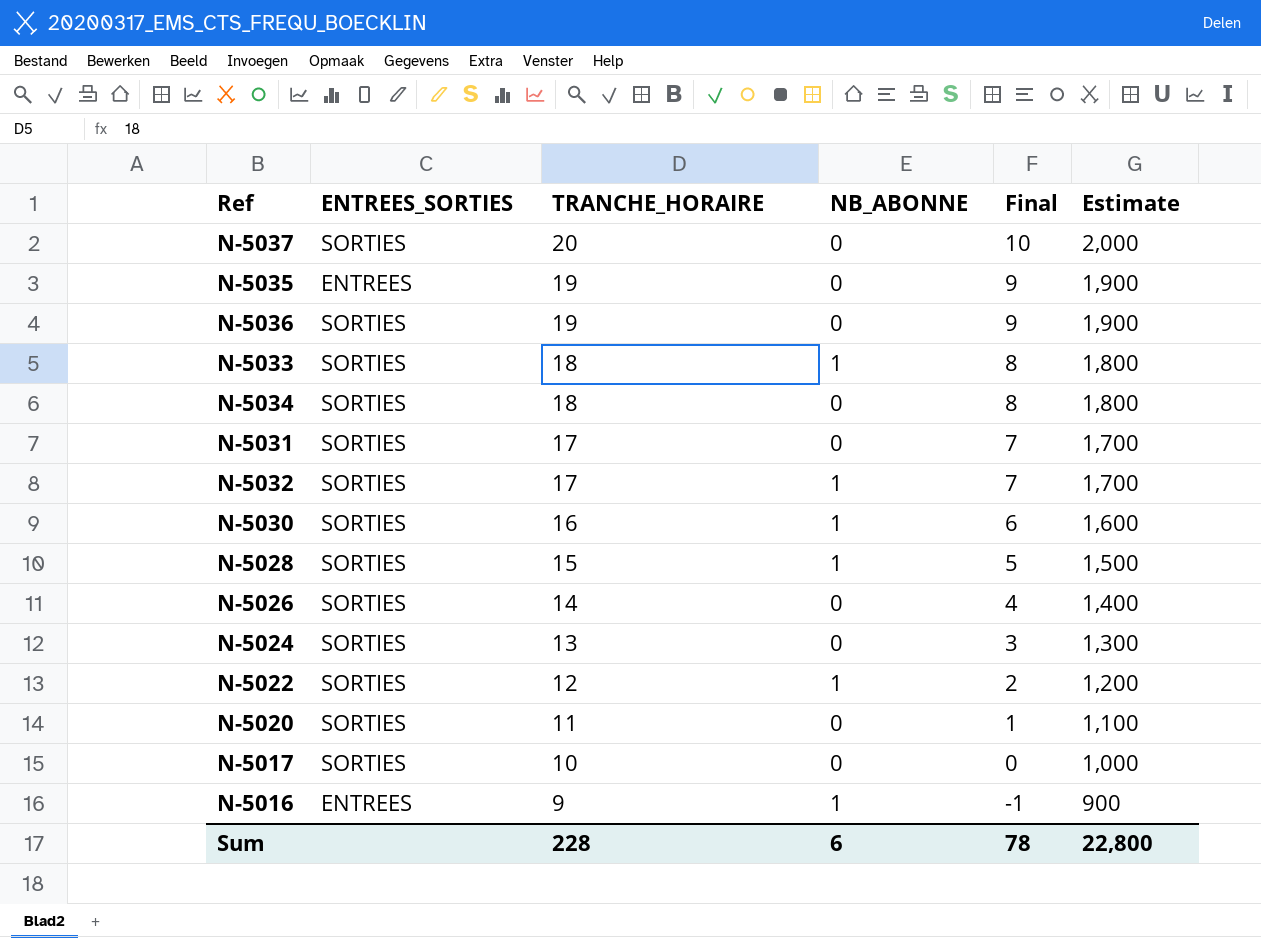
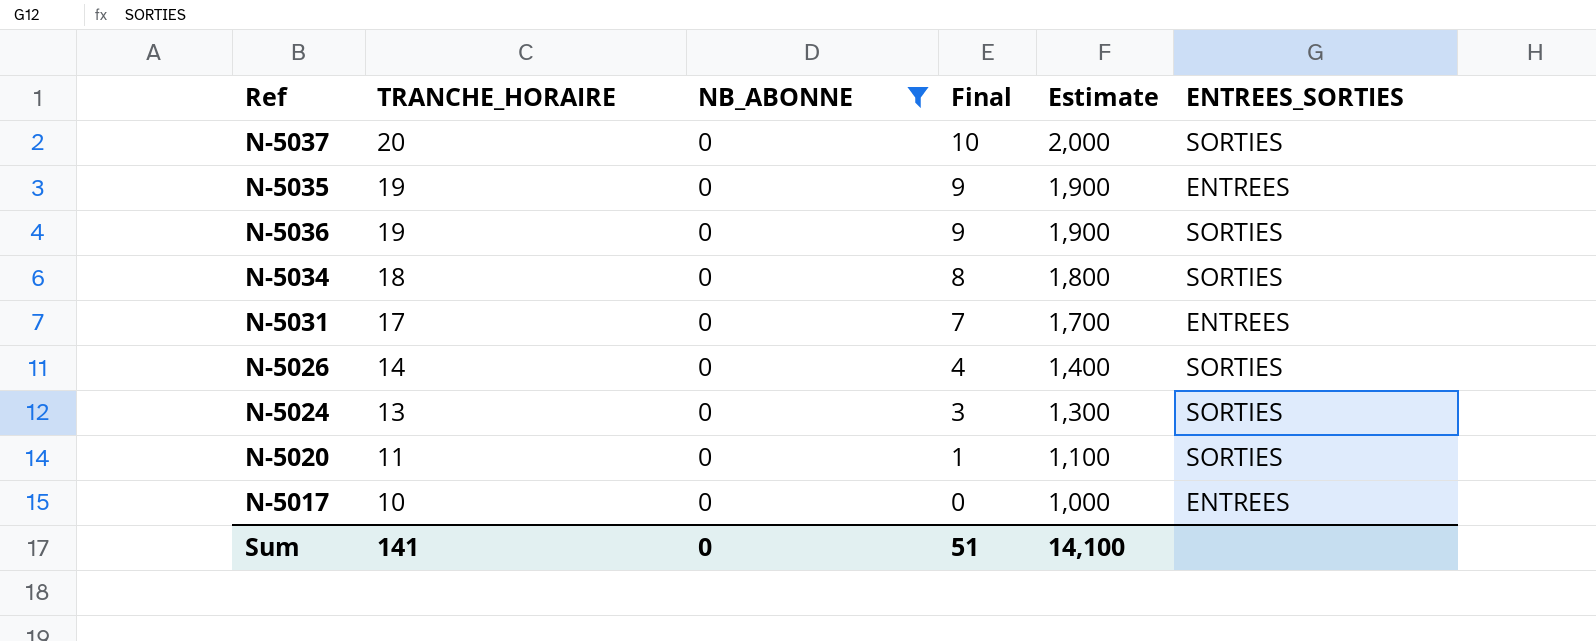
filter: none -> NB_ABONNE = 0
column ENTREES_SORTIES | position: 2 -> 6
N-5031 | ENTREES_SORTIES: SORTIES -> ENTREES
N-5017 | ENTREES_SORTIES: SORTIES -> ENTREES
Sum | TRANCHE_HORAIRE: 228 -> 141
Sum | NB_ABONNE: 6 -> 0
Sum | Final: 78 -> 51
Sum | Estimate: 22,800 -> 14,100

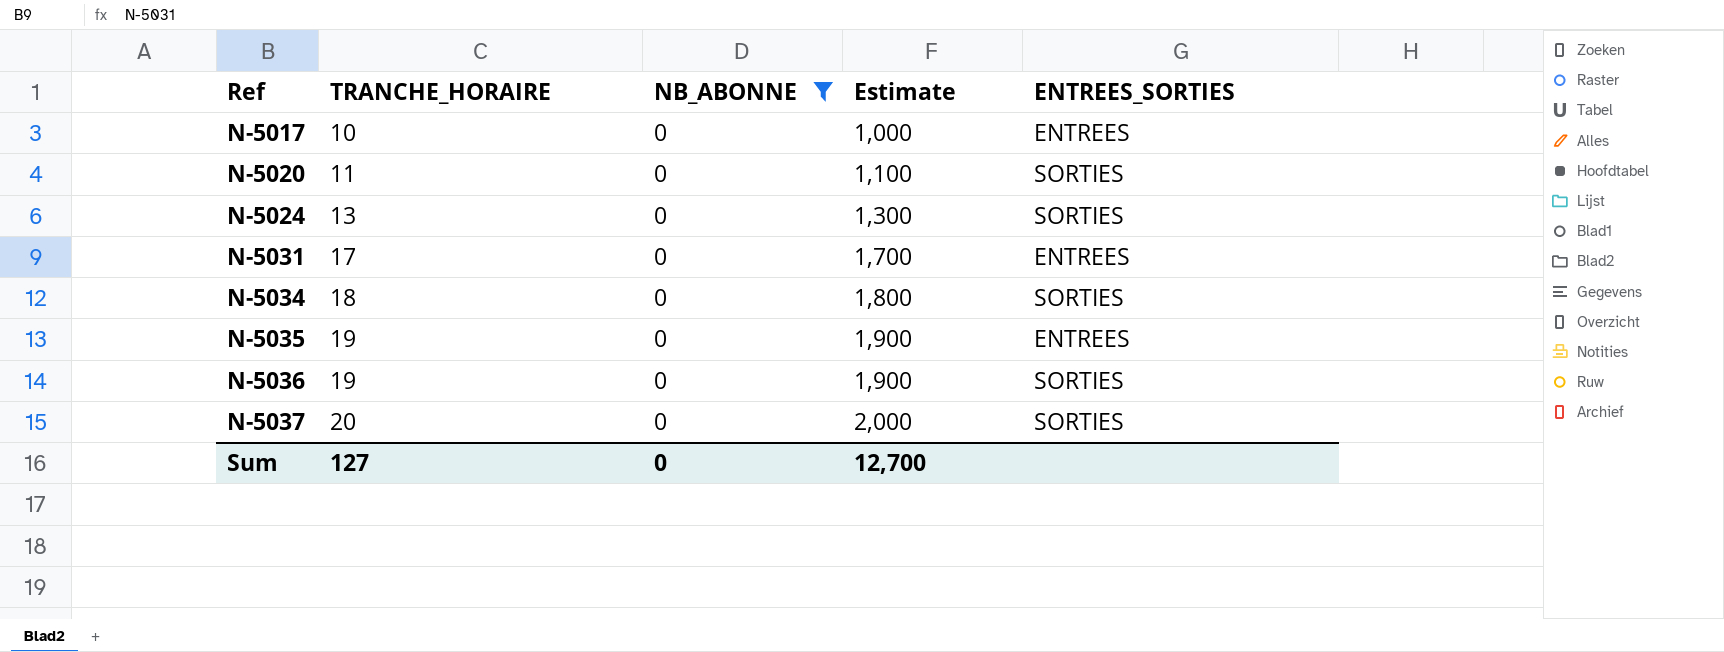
row order: TRANCHE_HORAIRE descending -> Ref ascending
column Final | formula: [TRANCHE_HORAIRE] - 10 -> none
row N-5026: 14 | 0 | 4 | 1,400 | SORTIES -> none
Sum | TRANCHE_HORAIRE: 141 -> 127
Sum | Estimate: 14,100 -> 12,700

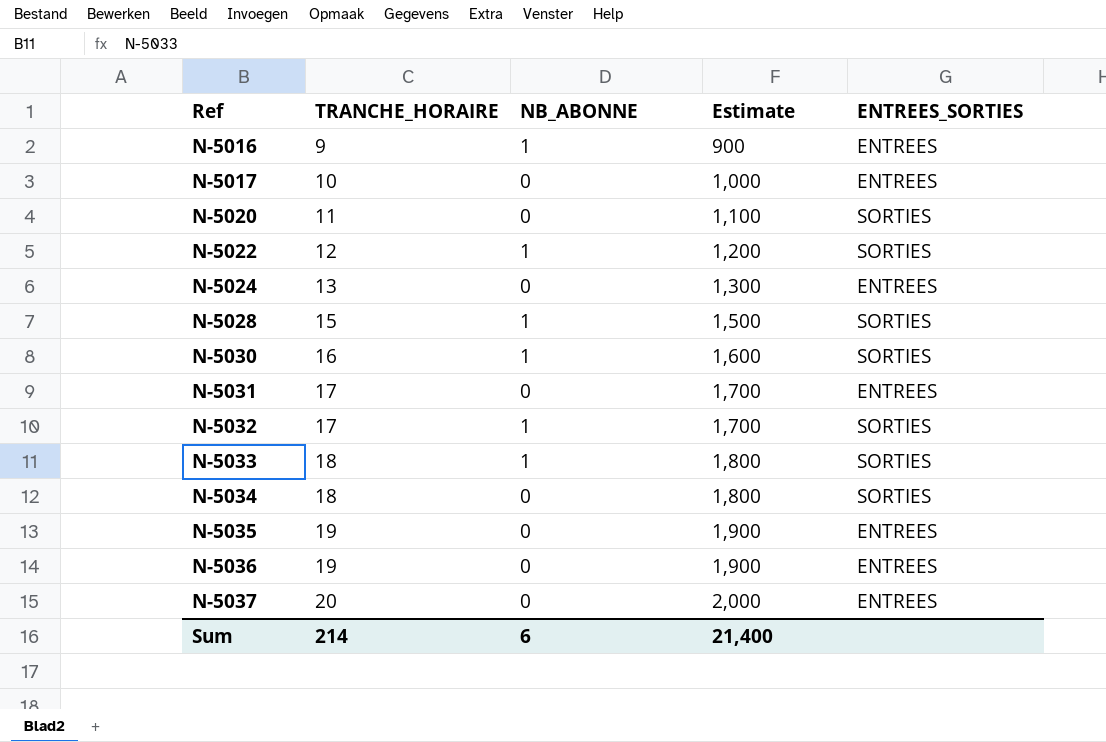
filter: NB_ABONNE = 0 -> none
N-5024 | ENTREES_SORTIES: SORTIES -> ENTREES
N-5036 | ENTREES_SORTIES: SORTIES -> ENTREES
N-5037 | ENTREES_SORTIES: SORTIES -> ENTREES
Sum | TRANCHE_HORAIRE: 127 -> 214
Sum | NB_ABONNE: 0 -> 6
Sum | Estimate: 12,700 -> 21,400

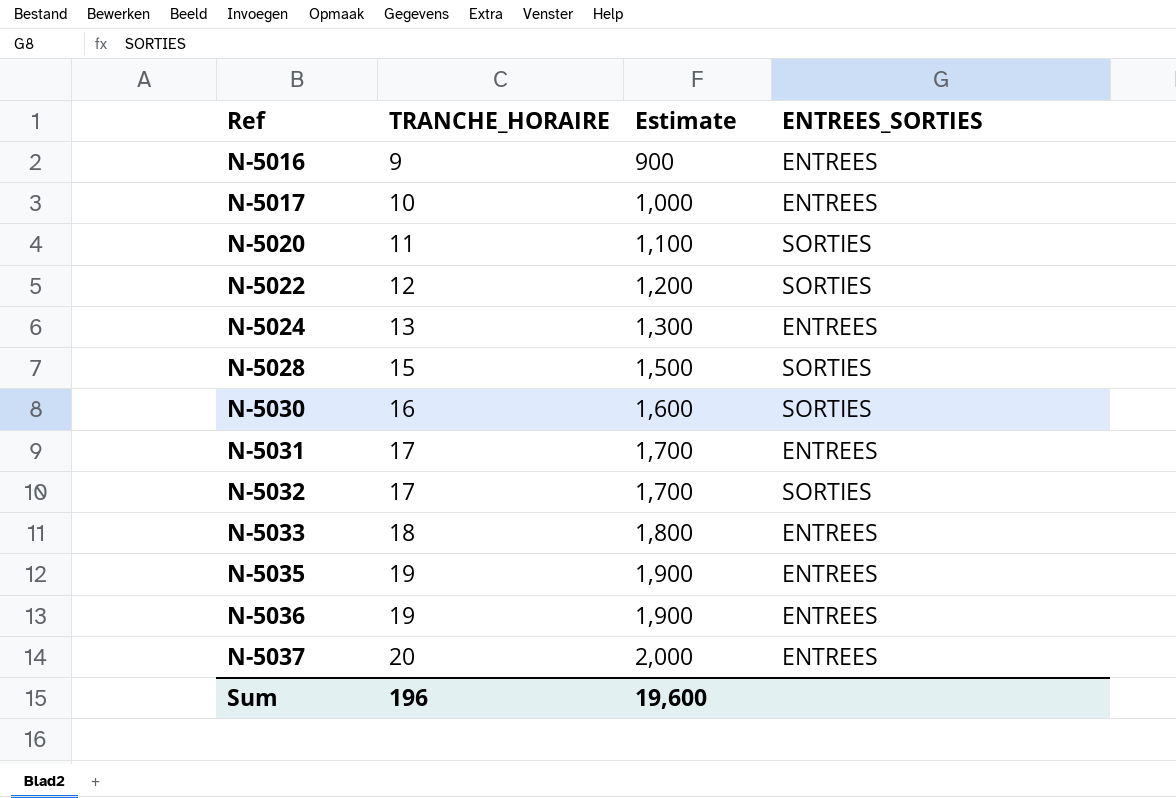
column NB_ABONNE | position: 3 -> none
row N-5034: 18 | 0 | 1,800 | SORTIES -> none
N-5033 | ENTREES_SORTIES: SORTIES -> ENTREES
Sum | TRANCHE_HORAIRE: 214 -> 196
Sum | Estimate: 21,400 -> 19,600

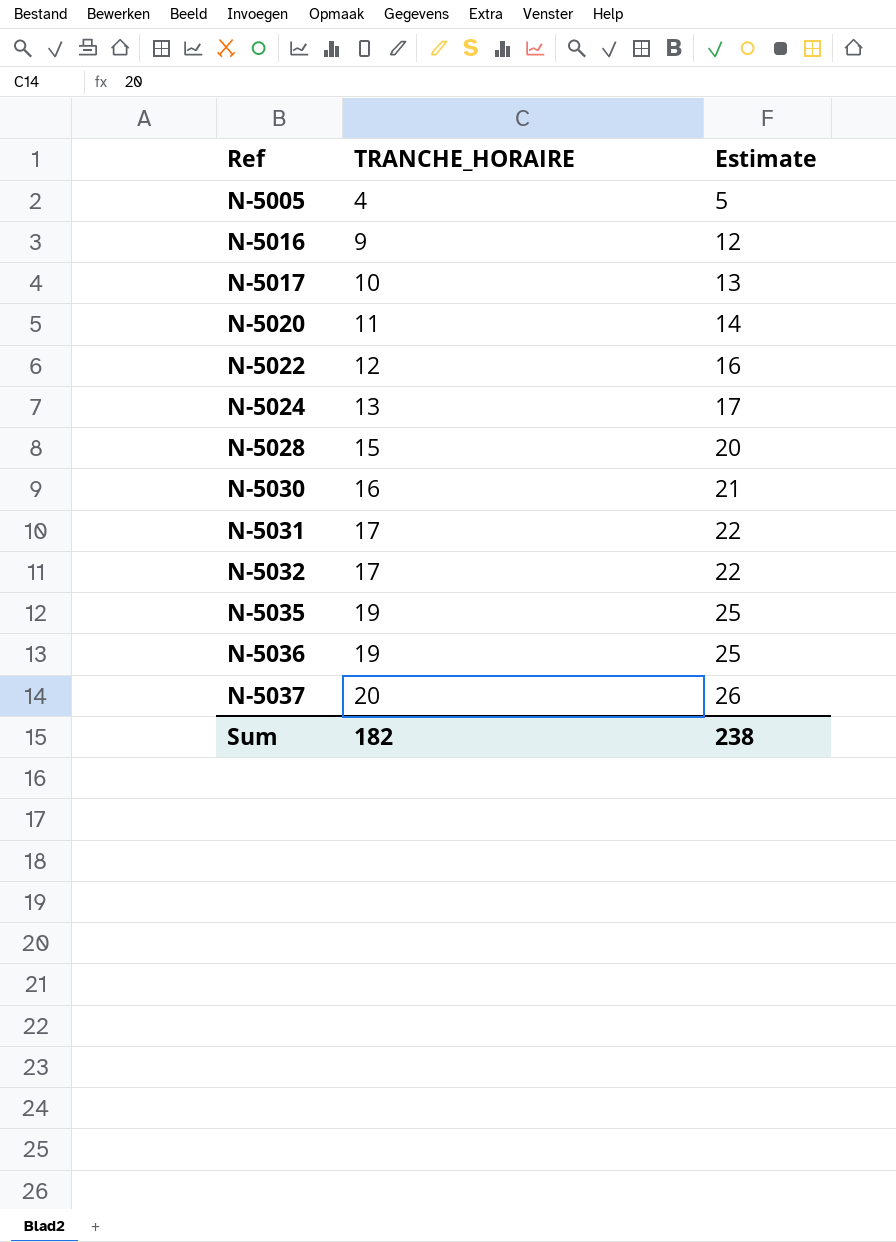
column ENTREES_SORTIES | position: 4 -> none
column Estimate | formula: [TRANCHE_HORAIRE] * 100 -> [TRANCHE_HORAIRE] * 1.3
row N-5033: 18 | 1,800 | ENTREES -> none
row N-5005: none -> 4 | 5
Sum | TRANCHE_HORAIRE: 196 -> 182
Sum | Estimate: 19,600 -> 238

